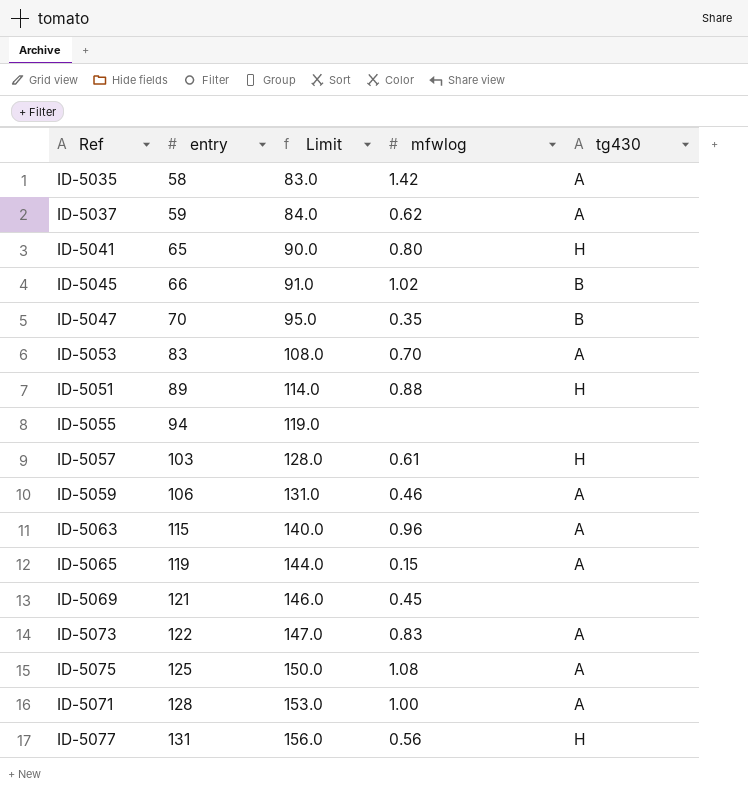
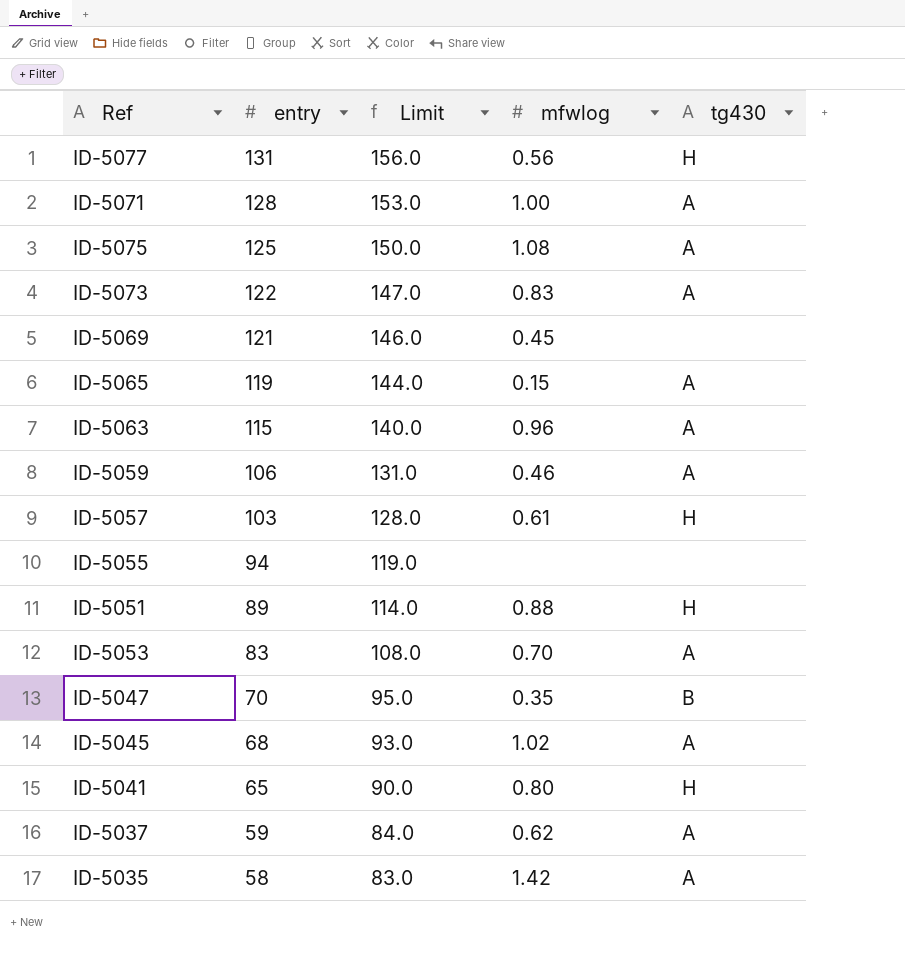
row order: entry ascending -> entry descending
ID-5045 | entry: 66 -> 68
ID-5045 | Limit: 91.0 -> 93.0
ID-5045 | tg430: B -> A

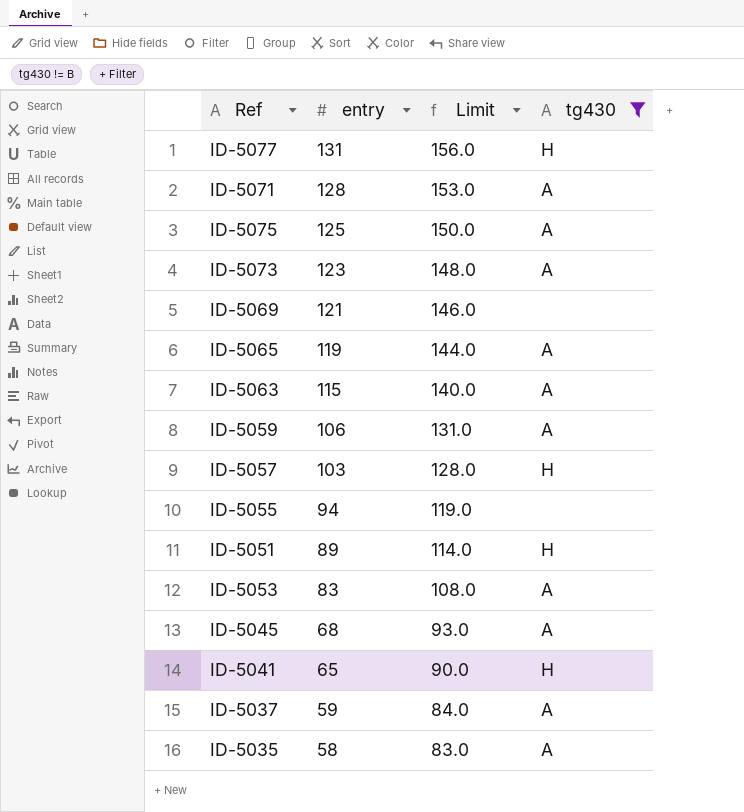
filter: none -> tg430 != B
column mfwlog | position: 4 -> none
ID-5073 | entry: 122 -> 123
ID-5073 | Limit: 147.0 -> 148.0

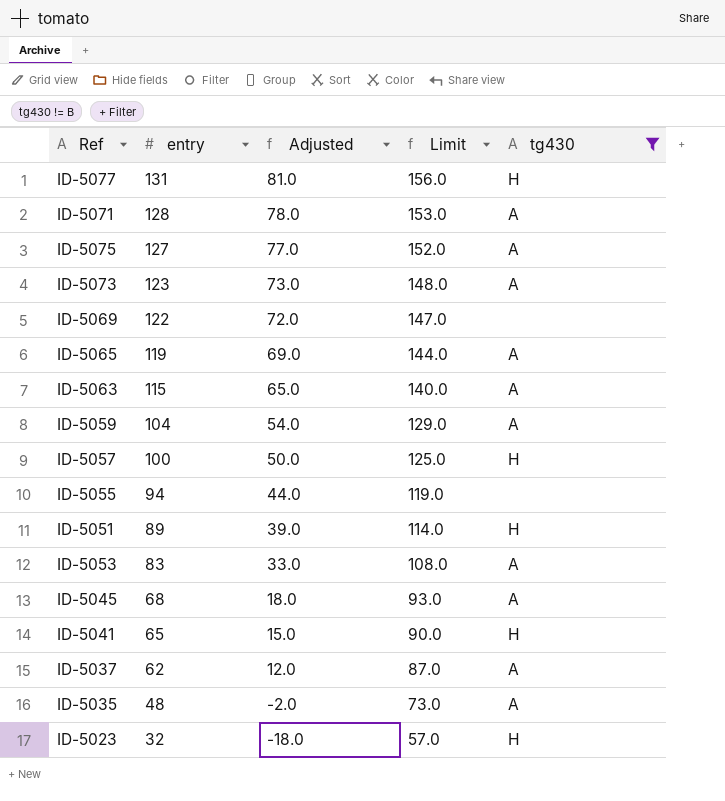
column Adjusted | formula: none -> [entry] - 50
ID-5075 | entry: 125 -> 127
ID-5075 | Limit: 150.0 -> 152.0
ID-5069 | entry: 121 -> 122
ID-5069 | Limit: 146.0 -> 147.0
ID-5059 | entry: 106 -> 104
ID-5059 | Limit: 131.0 -> 129.0
ID-5057 | entry: 103 -> 100
ID-5057 | Limit: 128.0 -> 125.0
ID-5037 | entry: 59 -> 62
ID-5037 | Limit: 84.0 -> 87.0
ID-5035 | entry: 58 -> 48
ID-5035 | Limit: 83.0 -> 73.0
row ID-5023: none -> 32 | -18.0 | 57.0 | H

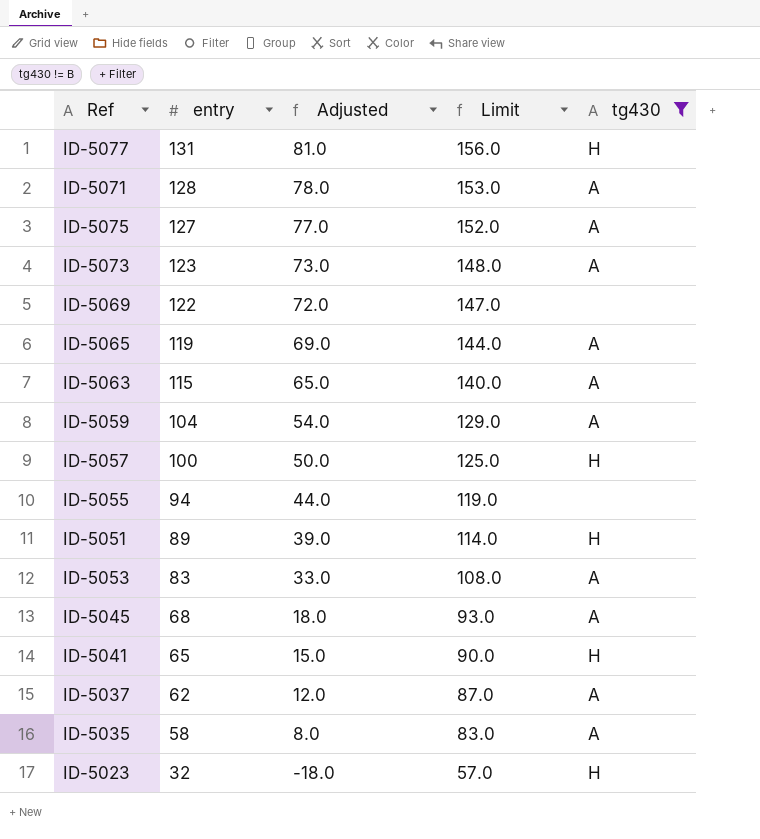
ID-5035 | entry: 48 -> 58
ID-5035 | Adjusted: -2.0 -> 8.0
ID-5035 | Limit: 73.0 -> 83.0

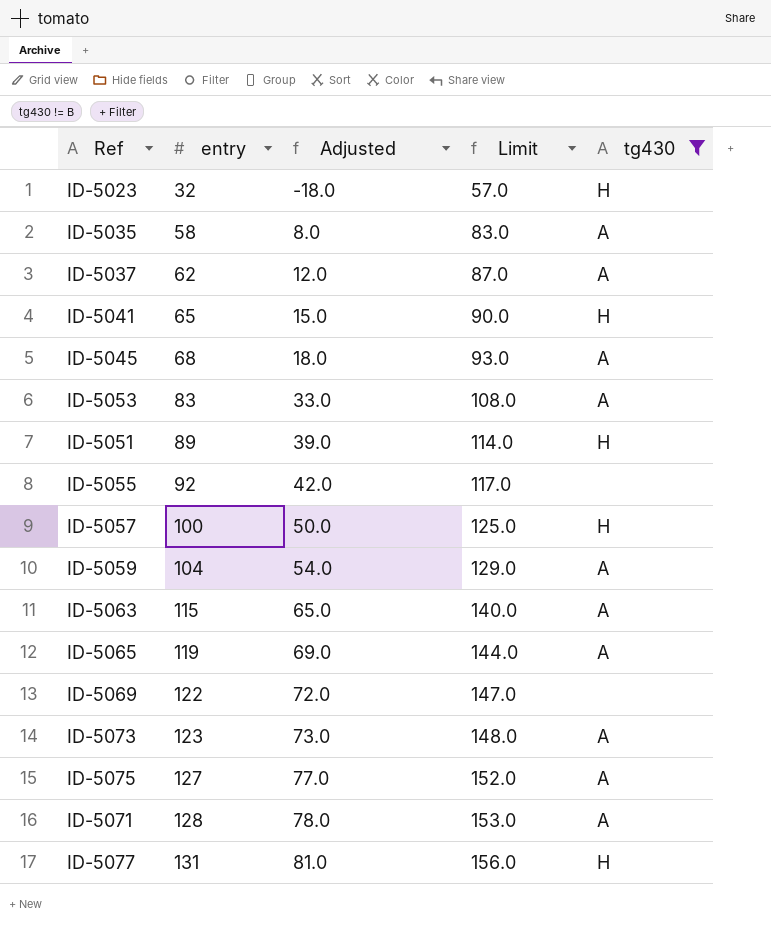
row order: entry descending -> entry ascending
ID-5055 | entry: 94 -> 92
ID-5055 | Adjusted: 44.0 -> 42.0
ID-5055 | Limit: 119.0 -> 117.0

